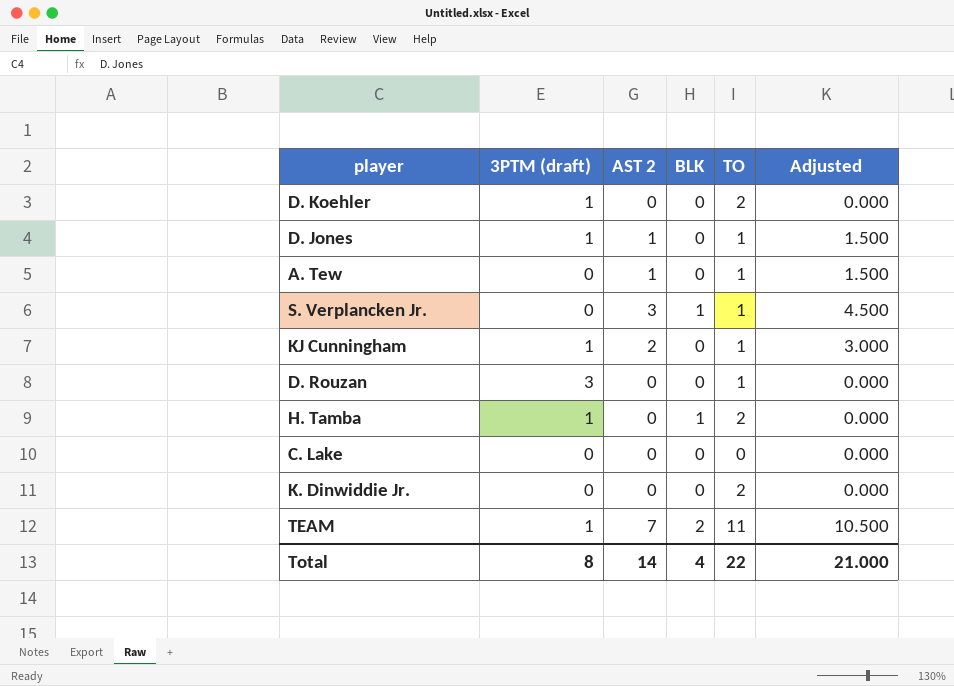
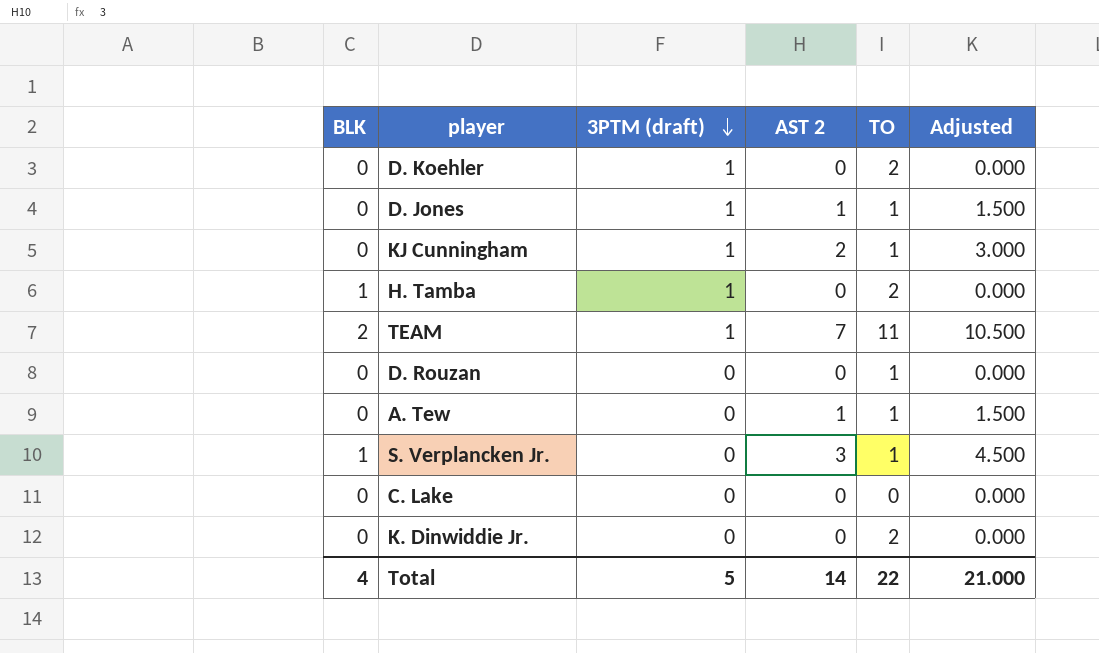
row order: none -> 3PTM (draft) descending
column BLK | position: 4 -> 1
D. Rouzan | 3PTM (draft): 3 -> 0
Total | 3PTM (draft): 8 -> 5

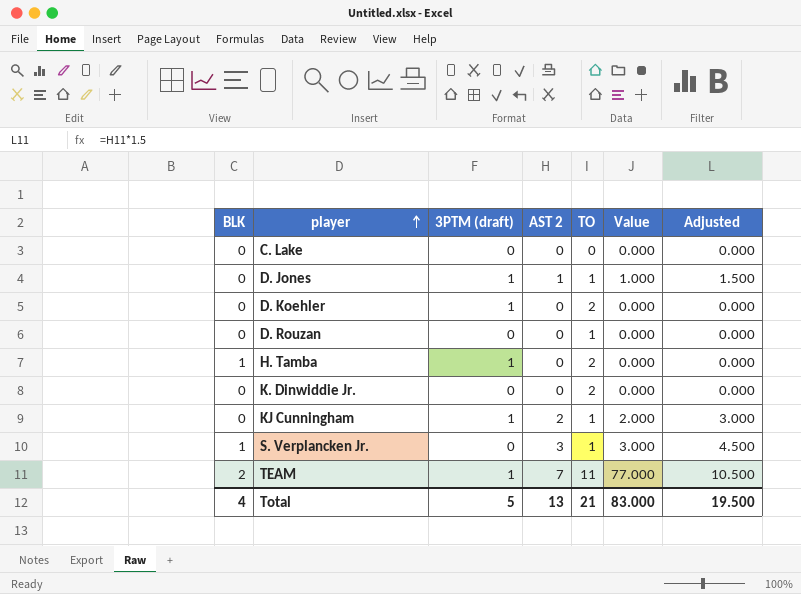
row order: 3PTM (draft) descending -> player ascending
column Value | formula: none -> [AST 2] * [TO]
row A. Tew: 0 | 0 | 1 | 1 | 1.500 -> none
Total | AST 2: 14 -> 13
Total | TO: 22 -> 21
Total | Adjusted: 21.000 -> 19.500

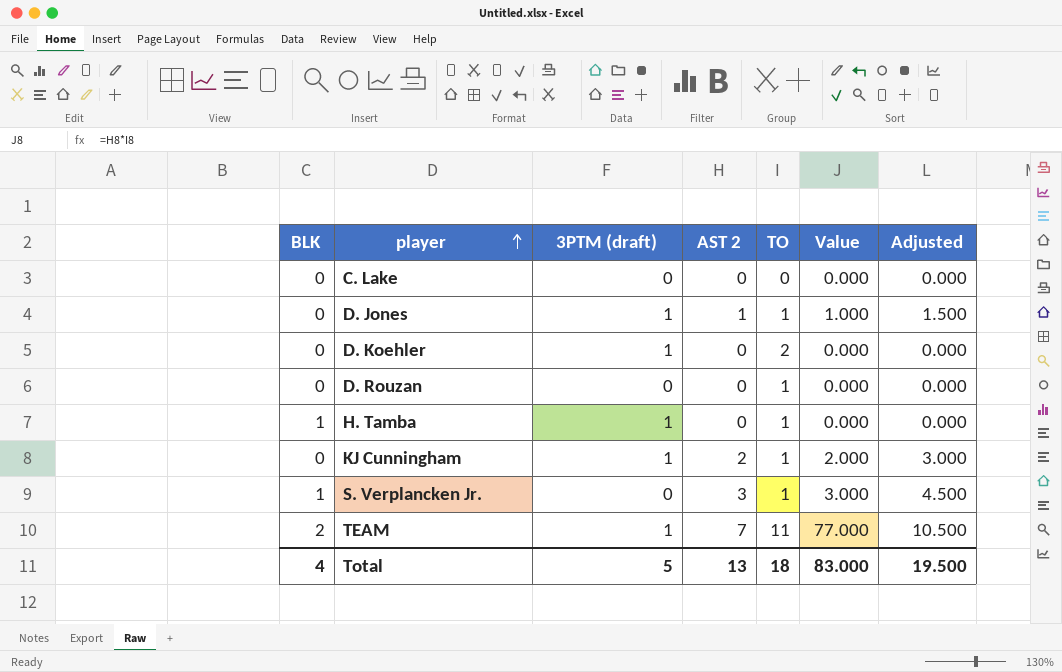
row K. Dinwiddie Jr.: 0 | 0 | 0 | 2 | 0.000 | 0.000 -> none
H. Tamba | TO: 2 -> 1
Total | TO: 21 -> 18

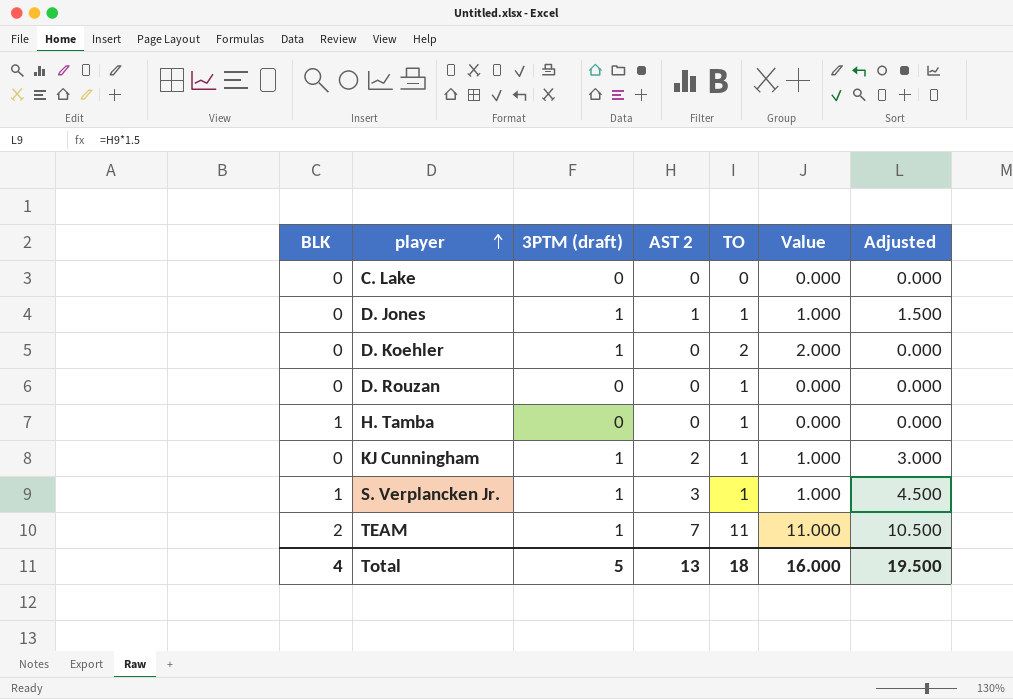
column Value | formula: [AST 2] * [TO] -> [3PTM (draft)] * [TO]
H. Tamba | 3PTM (draft): 1 -> 0
S. Verplancken Jr. | 3PTM (draft): 0 -> 1
Total | Value: 83.000 -> 16.000

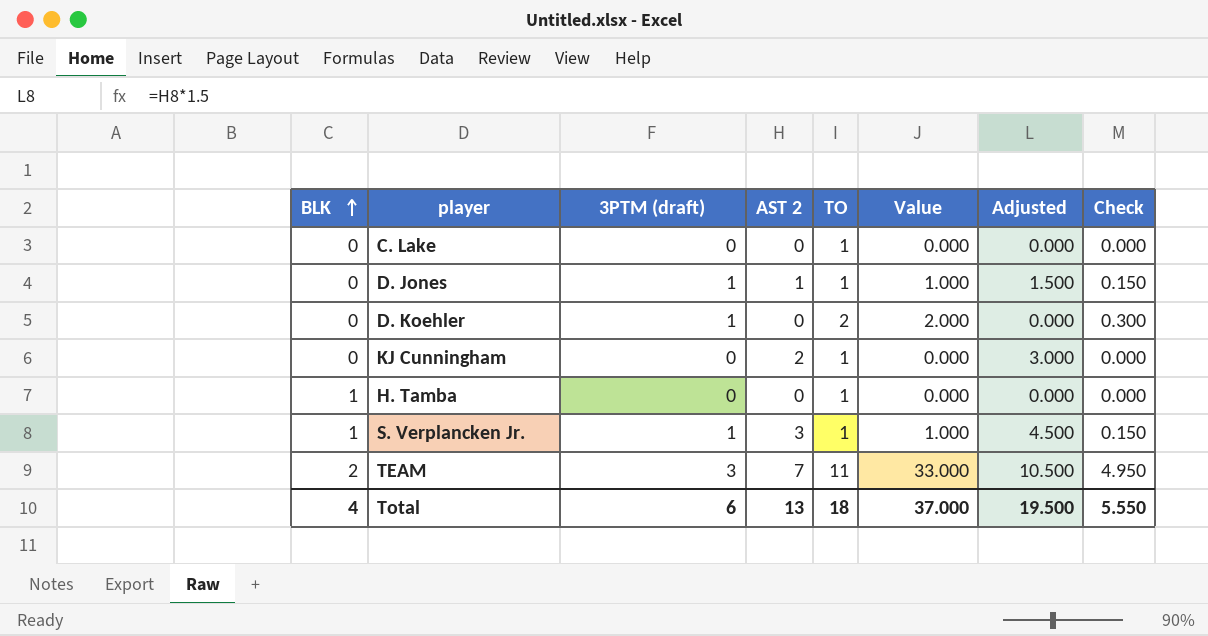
row order: player ascending -> BLK ascending
column Check | formula: none -> [Value] * 0.15
row D. Rouzan: 0 | 0 | 0 | 1 | 0.000 | 0.000 -> none
C. Lake | TO: 0 -> 1
KJ Cunningham | 3PTM (draft): 1 -> 0
KJ Cunningham | Value: 1.000 -> 0.000
TEAM | 3PTM (draft): 1 -> 3
TEAM | Value: 11.000 -> 33.000
Total | 3PTM (draft): 5 -> 6
Total | Value: 16.000 -> 37.000

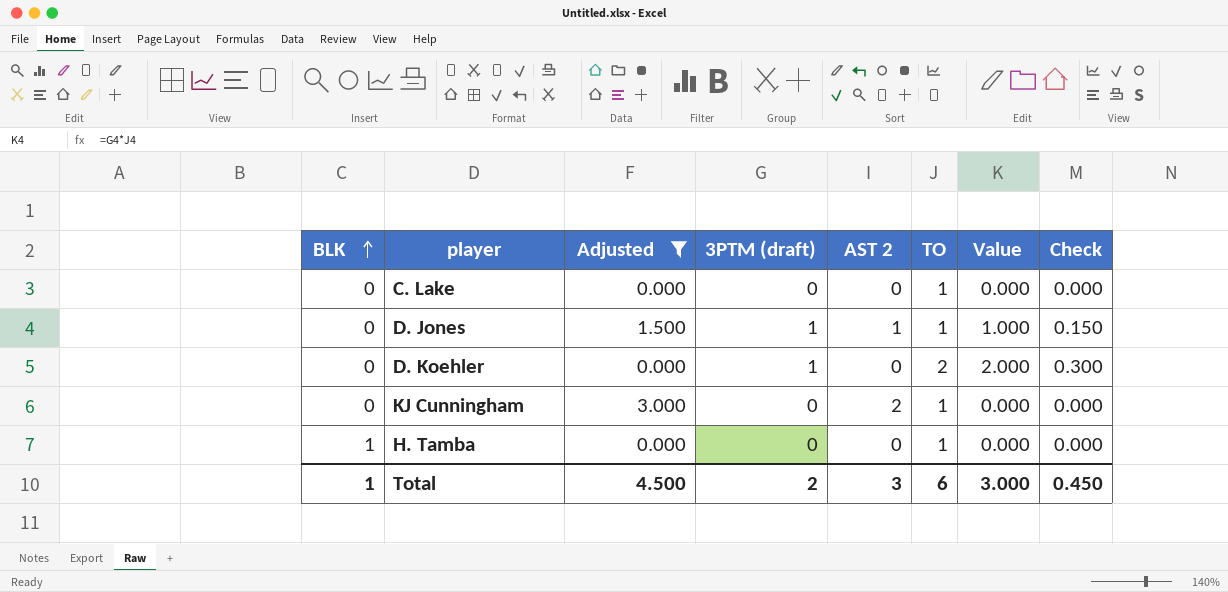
filter: none -> Adjusted <= 3.000
column Adjusted | position: 7 -> 3
Total | BLK: 4 -> 1
Total | Adjusted: 19.500 -> 4.500
Total | 3PTM (draft): 6 -> 2
Total | AST 2: 13 -> 3
Total | TO: 18 -> 6
Total | Value: 37.000 -> 3.000
Total | Check: 5.550 -> 0.450

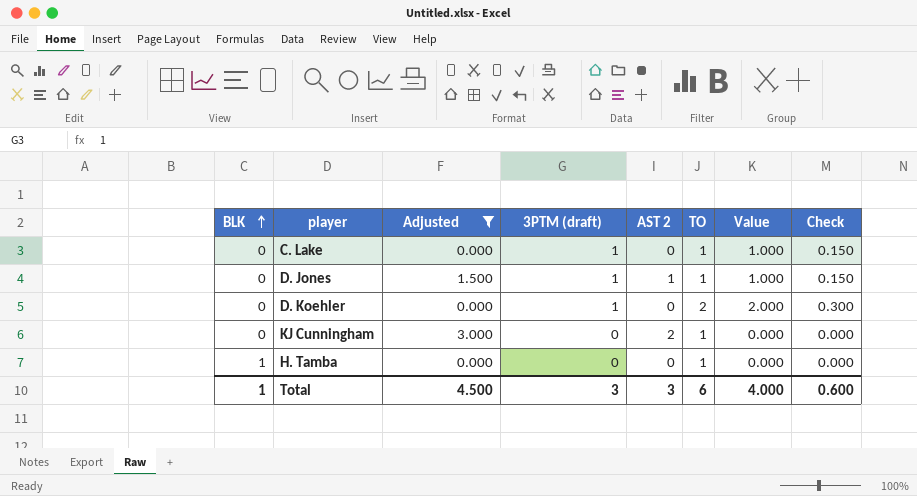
C. Lake | 3PTM (draft): 0 -> 1
C. Lake | Value: 0.000 -> 1.000
C. Lake | Check: 0.000 -> 0.150
Total | 3PTM (draft): 2 -> 3
Total | Value: 3.000 -> 4.000
Total | Check: 0.450 -> 0.600

